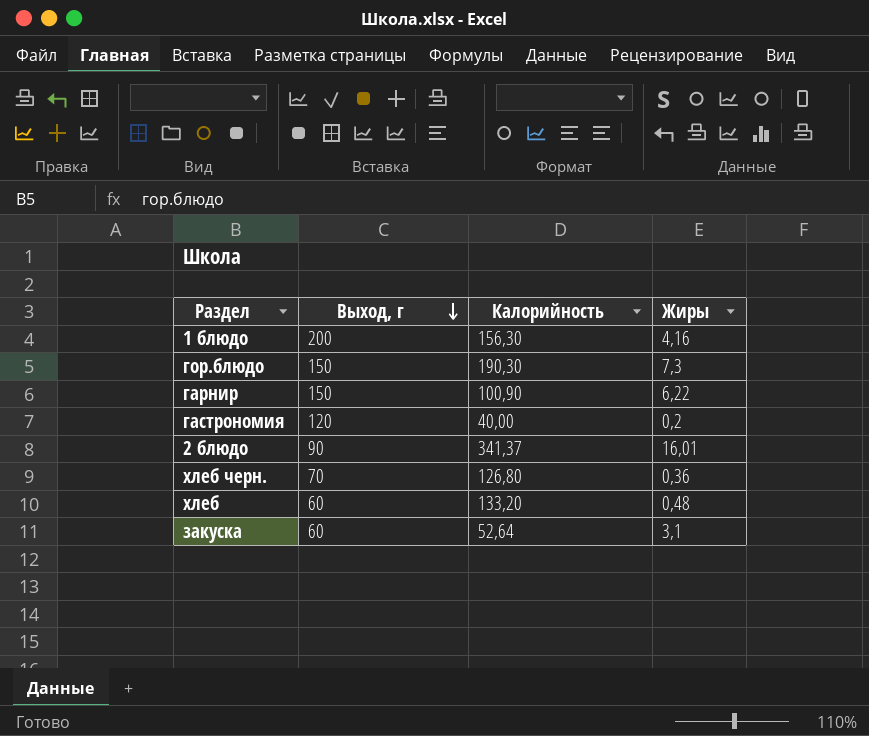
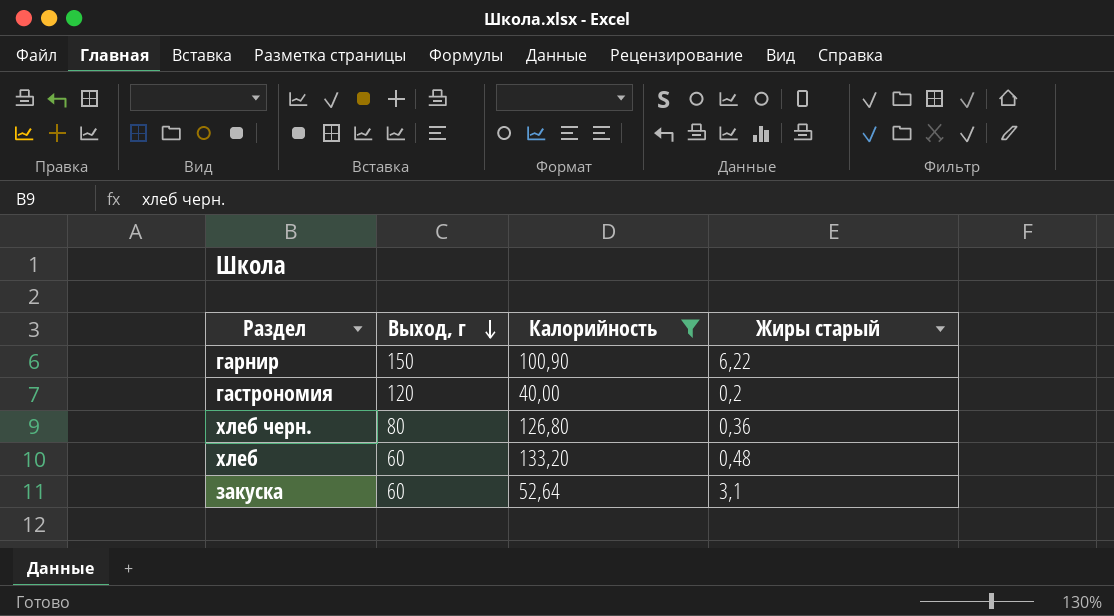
filter: none -> Калорийность <= 133,20
column name: Жиры -> Жиры старый
хлеб черн. | Выход, г: 70 -> 80

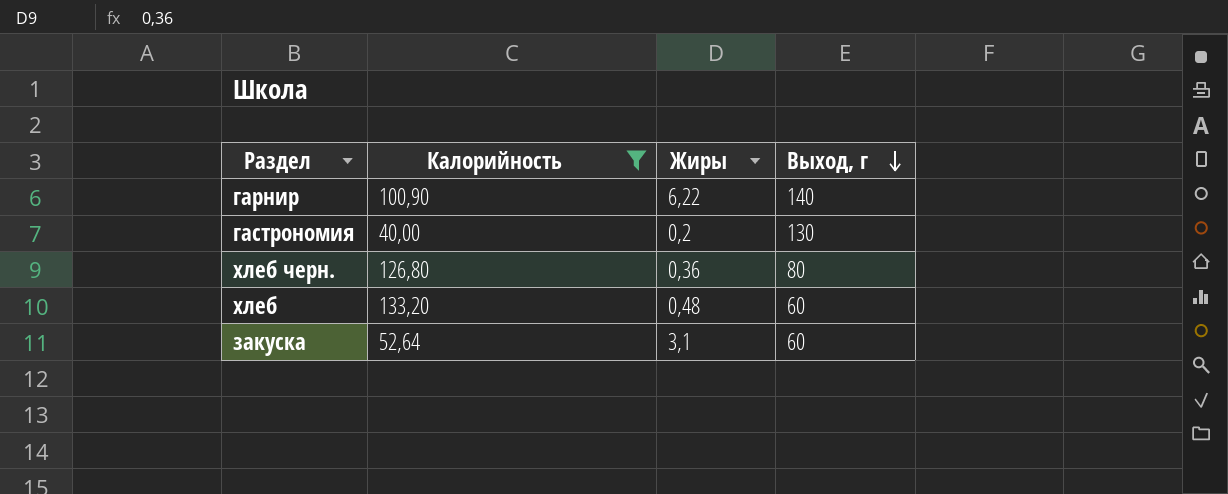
column name: Жиры старый -> Жиры
column Выход, г | position: 2 -> 4
гарнир | Выход, г: 150 -> 140
гастрономия | Выход, г: 120 -> 130

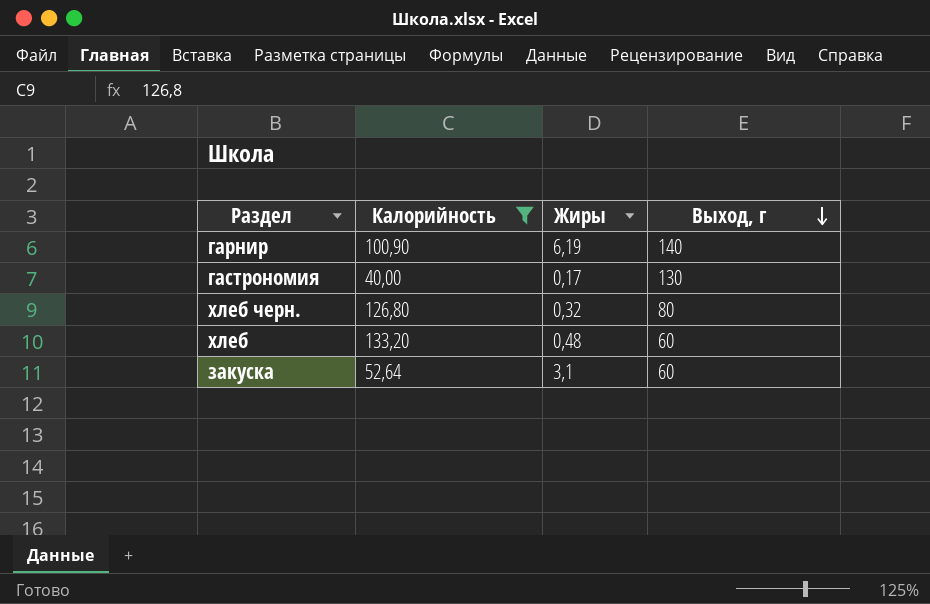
гарнир | Жиры: 6,22 -> 6,19
гастрономия | Жиры: 0,2 -> 0,17
хлеб черн. | Жиры: 0,36 -> 0,32

